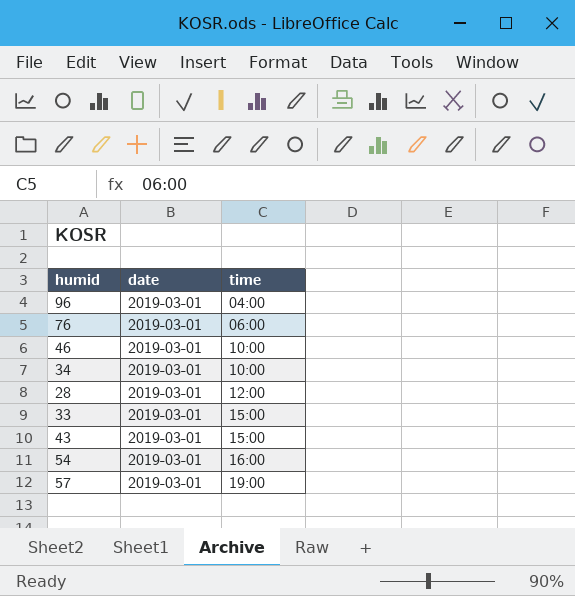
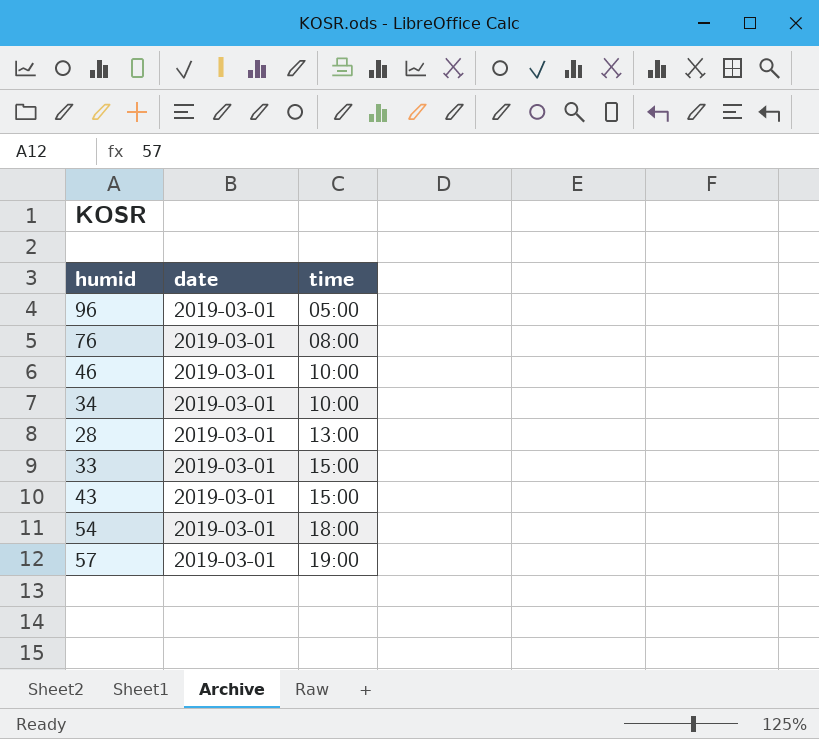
96 | time: 04:00 -> 05:00
76 | time: 06:00 -> 08:00
28 | time: 12:00 -> 13:00
54 | time: 16:00 -> 18:00

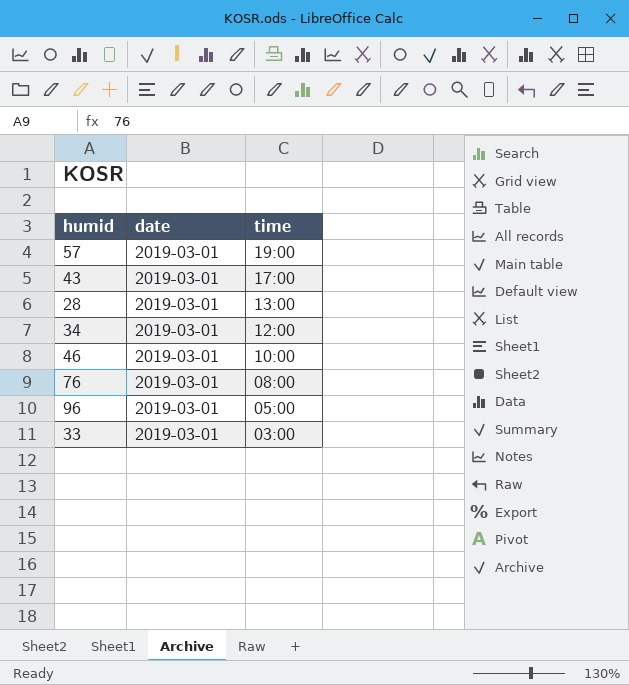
row order: time ascending -> time descending
row 54: 2019-03-01 | 18:00 -> none
43 | time: 15:00 -> 17:00
34 | time: 10:00 -> 12:00
33 | time: 15:00 -> 03:00

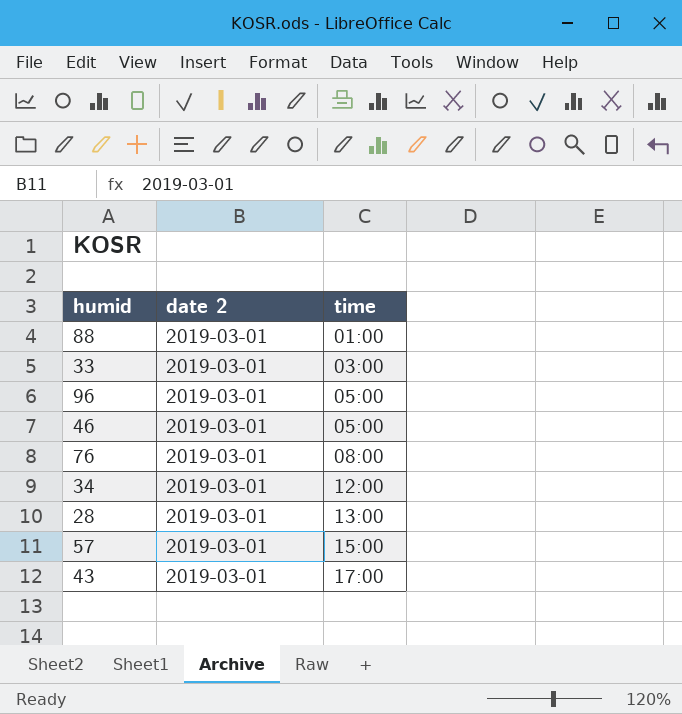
row order: time descending -> time ascending
column name: date -> date 2
row 88: none -> 2019-03-01 | 01:00
46 | time: 10:00 -> 05:00
57 | time: 19:00 -> 15:00

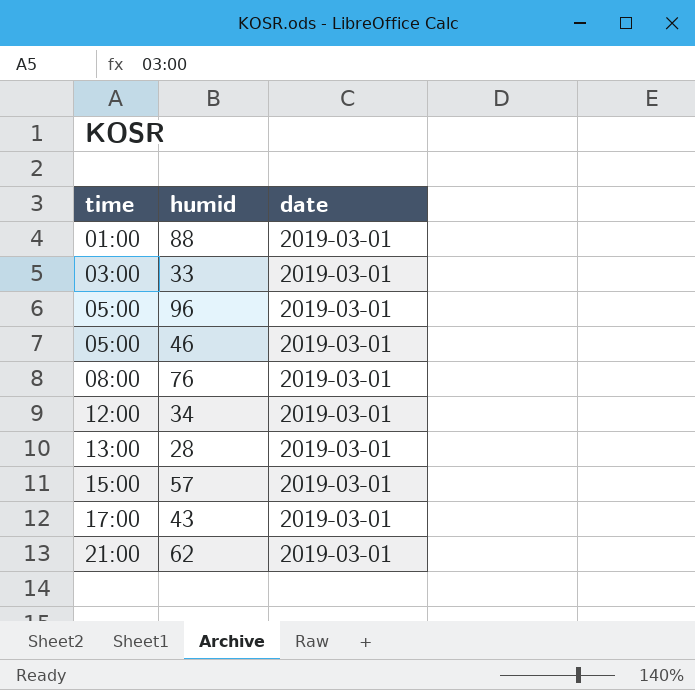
column time | position: 3 -> 1
column name: date 2 -> date
row 62: none -> 21:00 | 2019-03-01

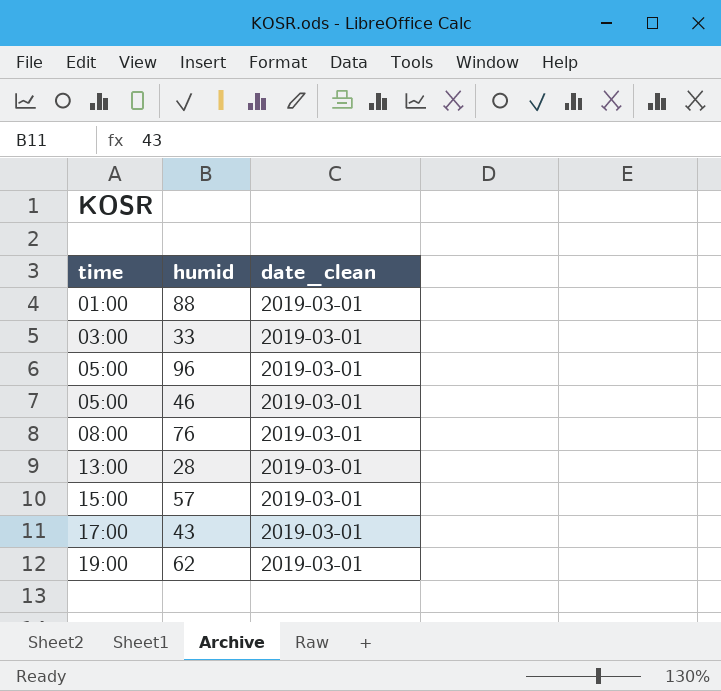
column name: date -> date_clean
row 34: 12:00 | 2019-03-01 -> none
62 | time: 21:00 -> 19:00

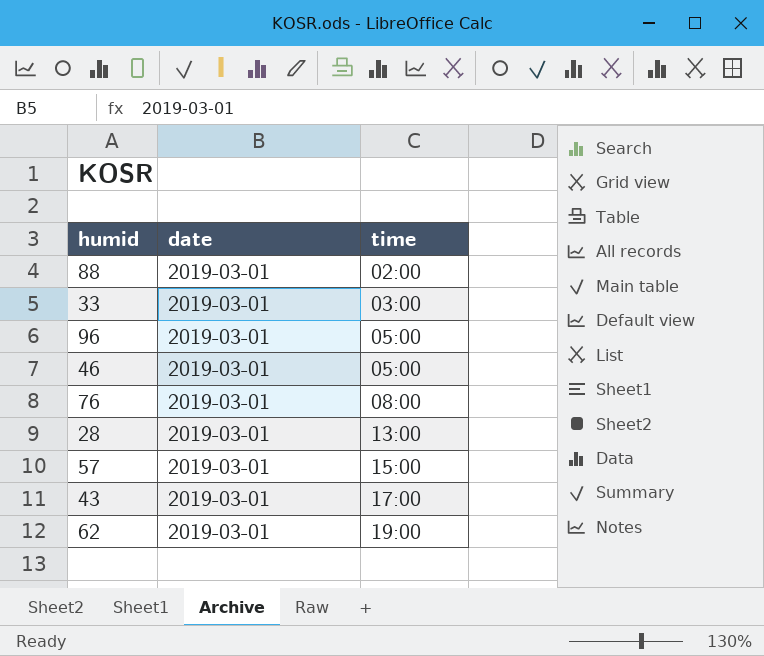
column name: date_clean -> date
column time | position: 1 -> 3
88 | time: 01:00 -> 02:00

